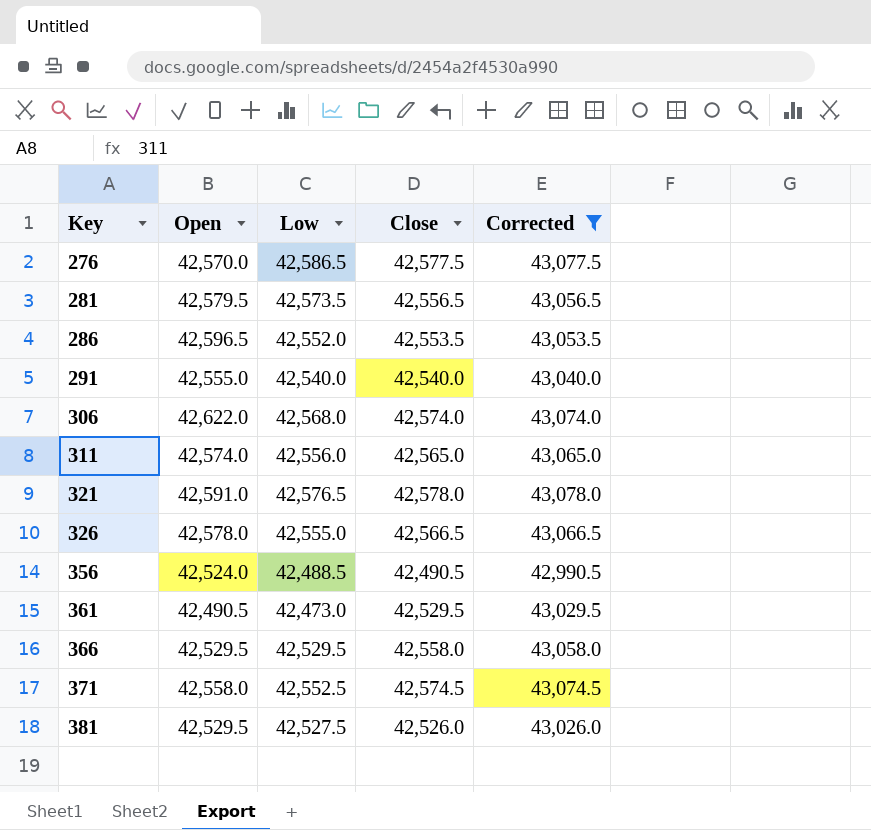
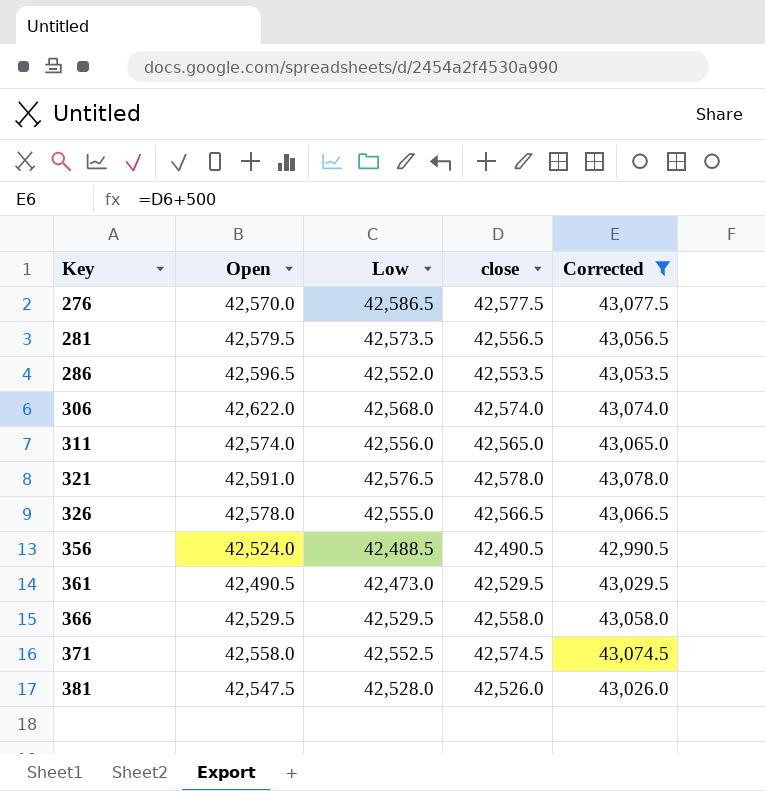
column name: Close -> close
row 291: 42,555.0 | 42,540.0 | 42,540.0 | 43,040.0 -> none
381 | Open: 42,529.5 -> 42,547.5
381 | Low: 42,527.5 -> 42,528.0

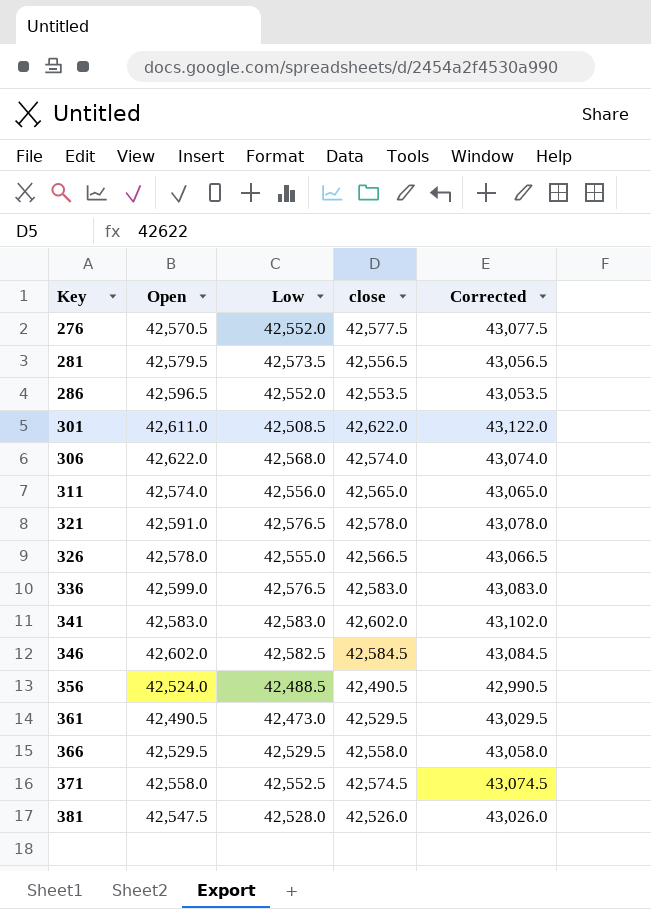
filter: Corrected <= 43,078.0 -> none
276 | Open: 42,570.0 -> 42,570.5
276 | Low: 42,586.5 -> 42,552.0

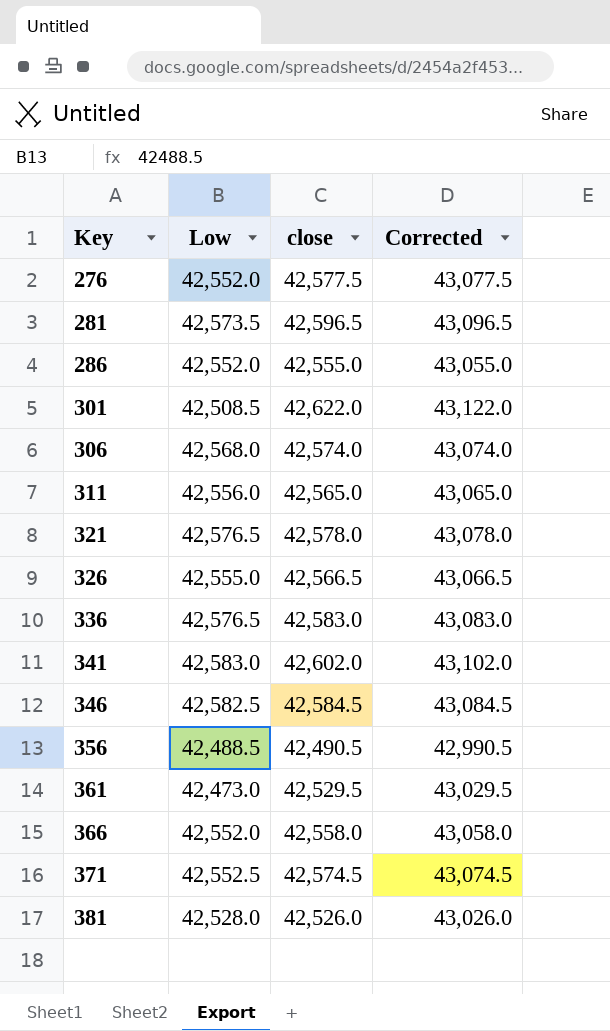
column Open | position: 2 -> none
281 | close: 42,556.5 -> 42,596.5
281 | Corrected: 43,056.5 -> 43,096.5
286 | close: 42,553.5 -> 42,555.0
286 | Corrected: 43,053.5 -> 43,055.0
366 | Low: 42,529.5 -> 42,552.0

